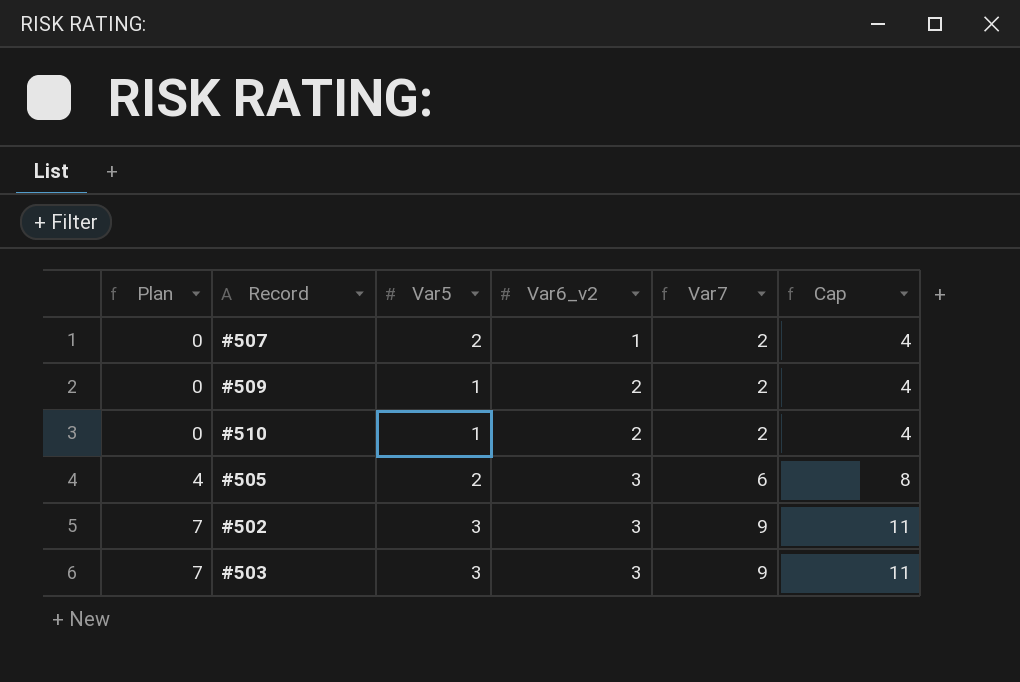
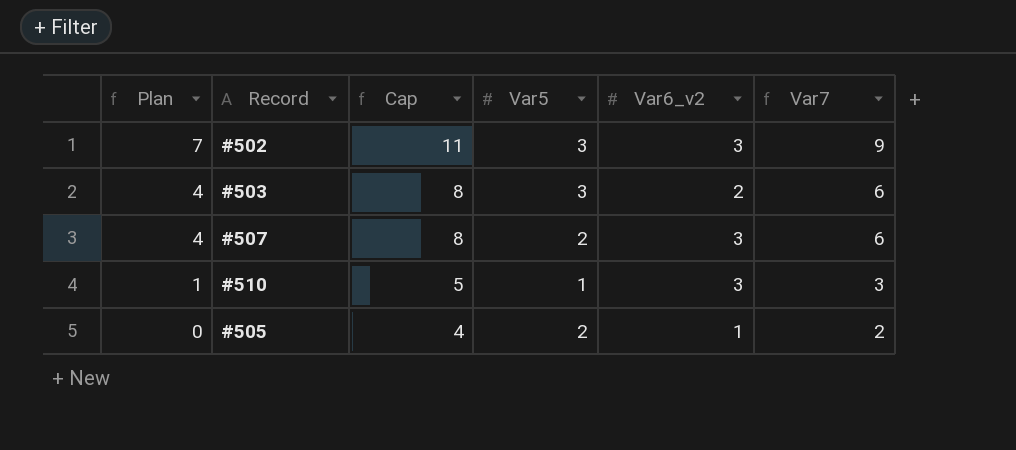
row order: Plan ascending -> Plan descending
column Cap | position: 6 -> 3
row #509: 0 | 1 | 2 | 2 | 4 -> none
#503 | Plan: 7 -> 4
#503 | Cap: 11 -> 8
#503 | Var6_v2: 3 -> 2
#503 | Var7: 9 -> 6
#507 | Plan: 0 -> 4
#507 | Cap: 4 -> 8
#507 | Var6_v2: 1 -> 3
#507 | Var7: 2 -> 6
#510 | Plan: 0 -> 1
#510 | Cap: 4 -> 5
#510 | Var6_v2: 2 -> 3
#510 | Var7: 2 -> 3
#505 | Plan: 4 -> 0
#505 | Cap: 8 -> 4
#505 | Var6_v2: 3 -> 1
#505 | Var7: 6 -> 2

